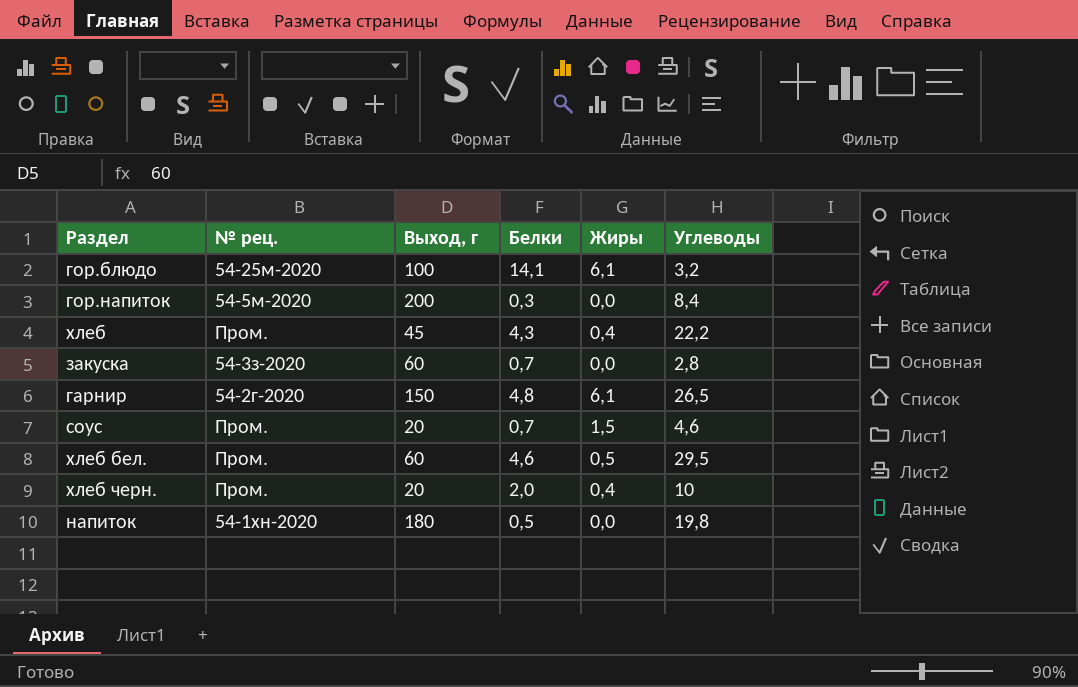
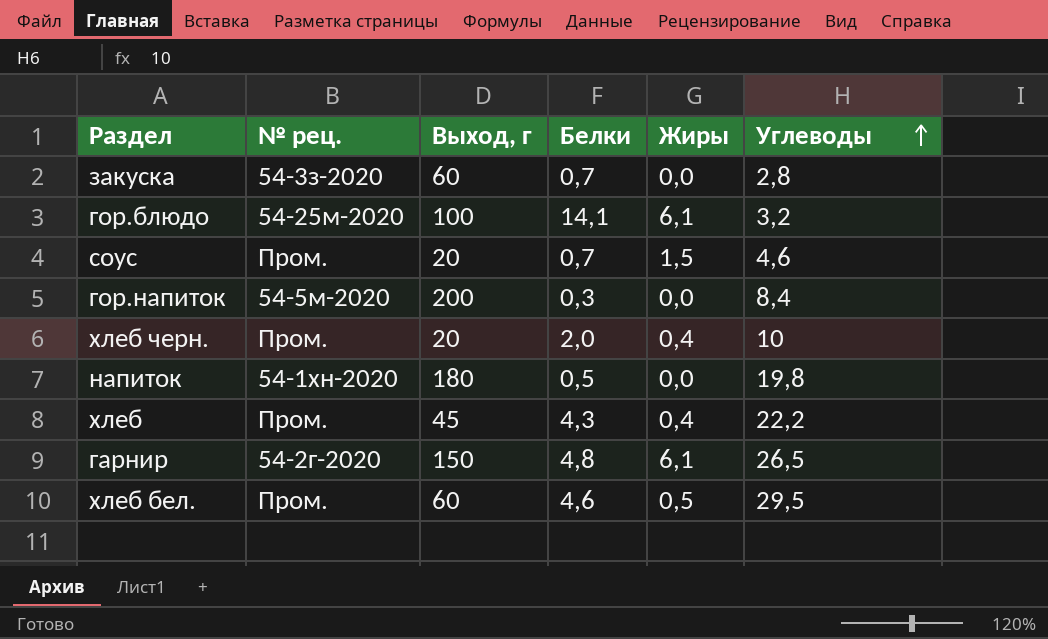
row order: none -> Углеводы ascending

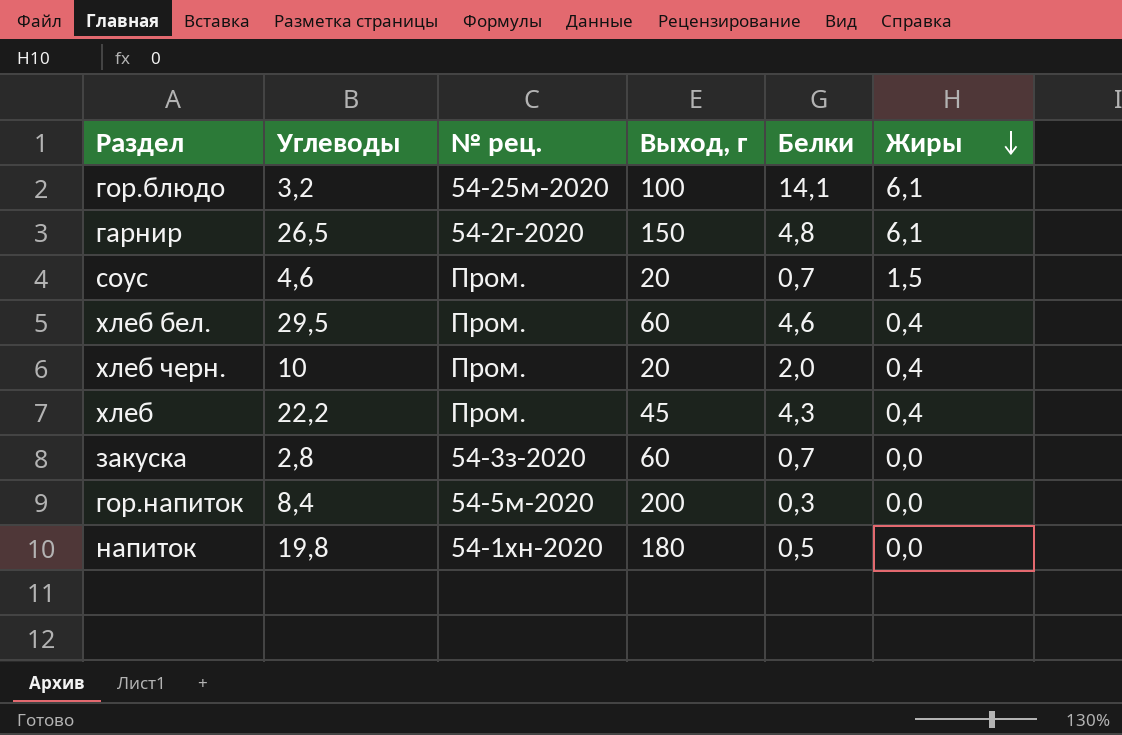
row order: Углеводы ascending -> Жиры descending
column Углеводы | position: 6 -> 2
хлеб бел. | Жиры: 0,5 -> 0,4

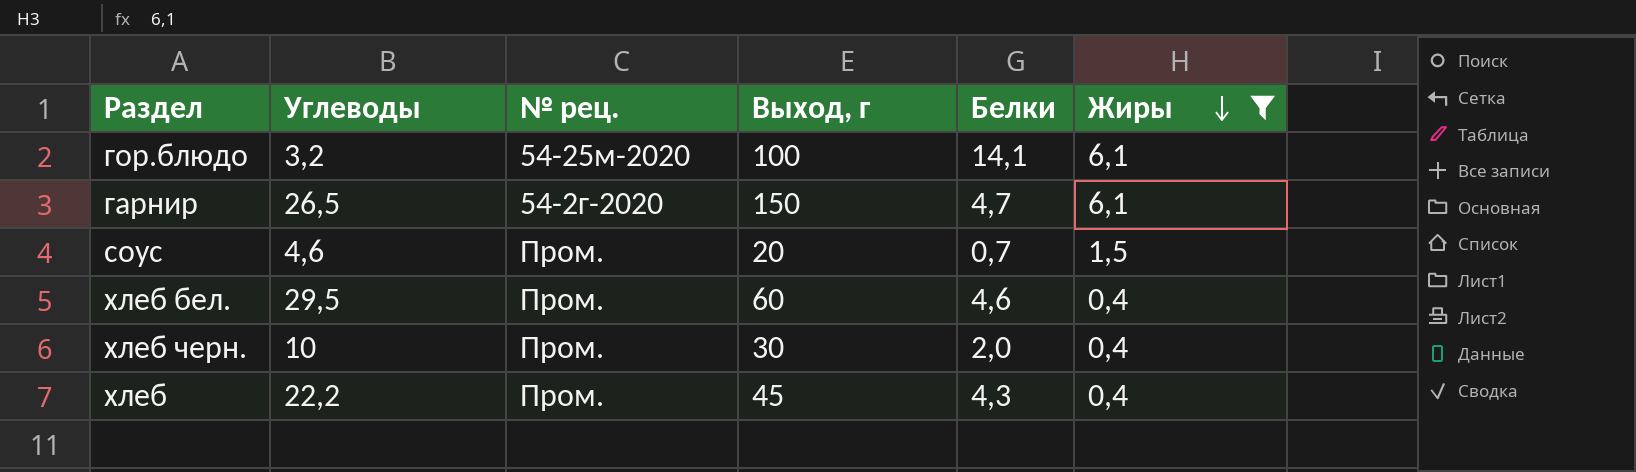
filter: none -> Жиры != 0,0
гарнир | Белки: 4,8 -> 4,7
хлеб черн. | Выход, г: 20 -> 30

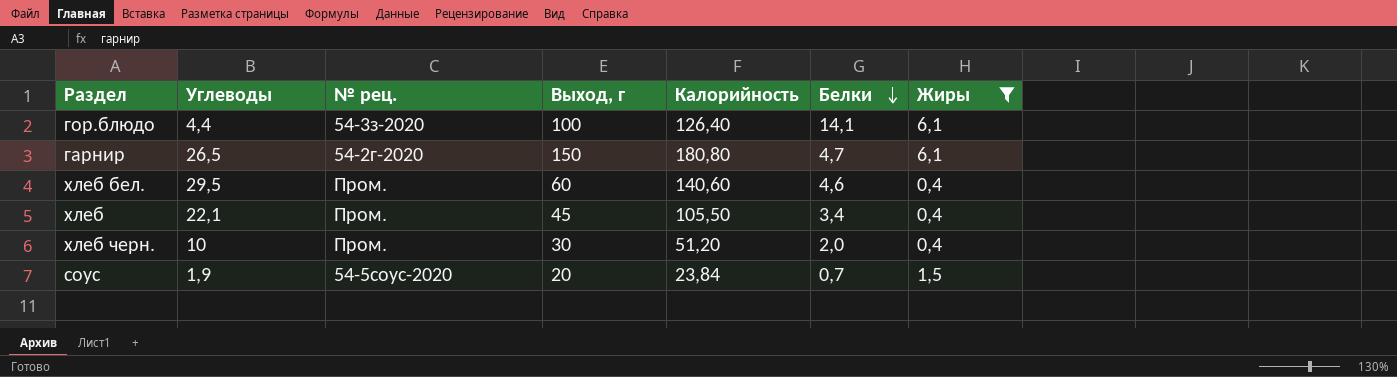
row order: Жиры descending -> Белки descending
column Калорийность | position: none -> 5
гор.блюдо | Углеводы: 3,2 -> 4,4
гор.блюдо | № рец.: 54-25м-2020 -> 54-3з-2020
хлеб | Углеводы: 22,2 -> 22,1
хлеб | Белки: 4,3 -> 3,4
соус | Углеводы: 4,6 -> 1,9
соус | № рец.: Пром. -> 54-5соус-2020

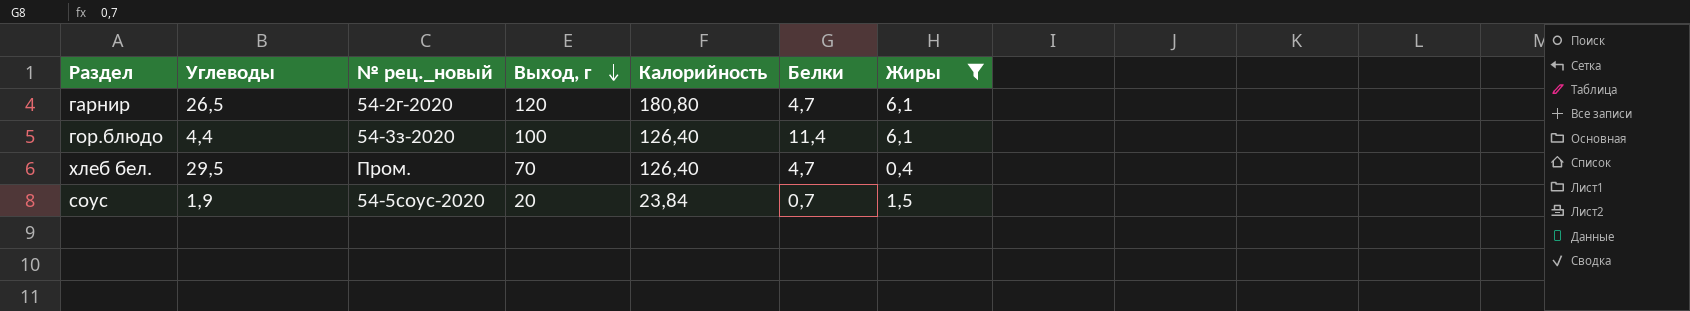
row order: Белки descending -> Выход, г descending
column name: № рец. -> № рец._новый
row хлеб: 22,1 | Пром. | 45 | 105,50 | 3,4 | 0,4 -> none
row хлеб черн.: 10 | Пром. | 30 | 51,20 | 2,0 | 0,4 -> none
гарнир | Выход, г: 150 -> 120
гор.блюдо | Белки: 14,1 -> 11,4
хлеб бел. | Выход, г: 60 -> 70
хлеб бел. | Калорийность: 140,60 -> 126,40
хлеб бел. | Белки: 4,6 -> 4,7

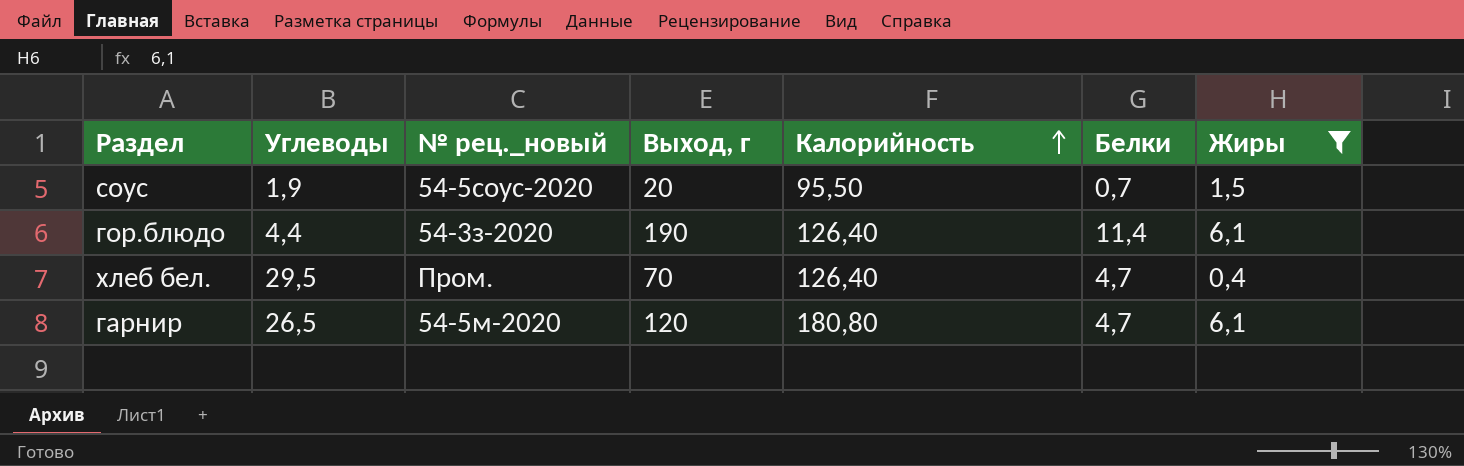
row order: Выход, г descending -> Калорийность ascending
соус | Калорийность: 23,84 -> 95,50
гор.блюдо | Выход, г: 100 -> 190
гарнир | № рец._новый: 54-2г-2020 -> 54-5м-2020

